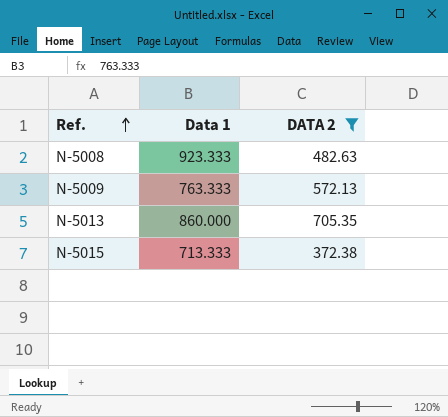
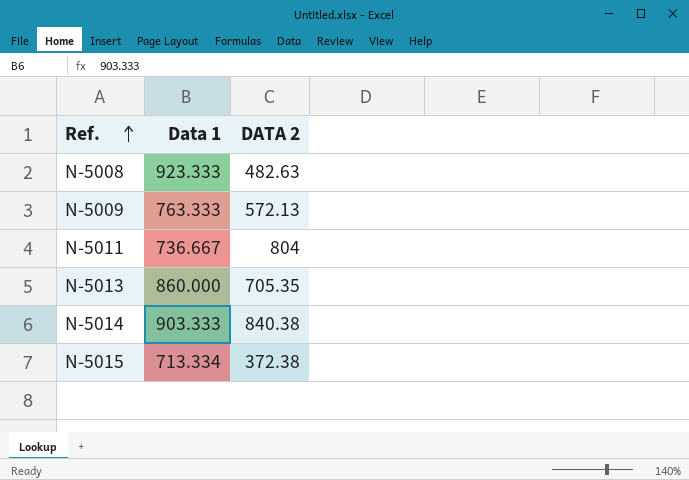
filter: DATA 2 <= 705.35 -> none
N-5015 | Data 1: 713.333 -> 713.334

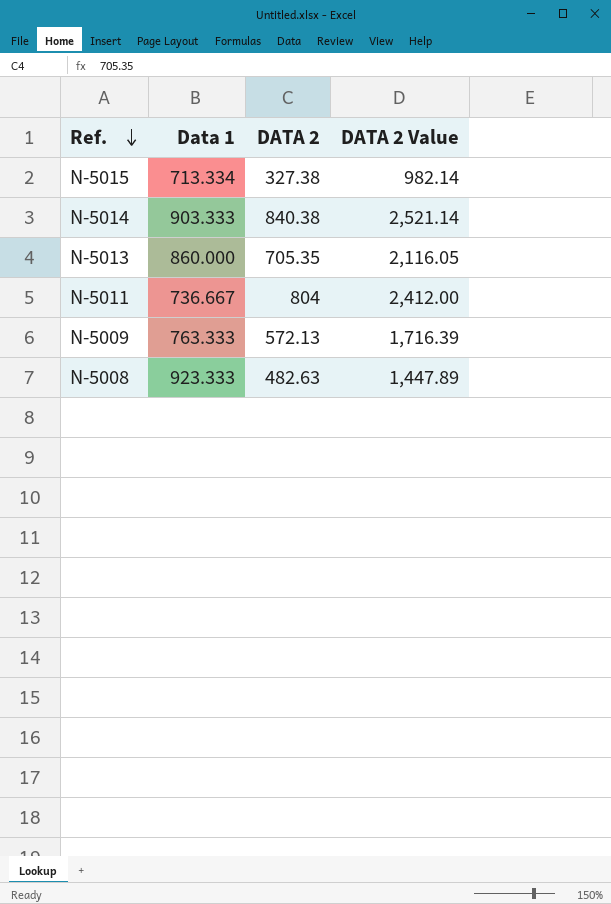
row order: Ref. ascending -> Ref. descending
column DATA 2 Value | formula: none -> [DATA 2] * 3
N-5015 | DATA 2: 372.38 -> 327.38

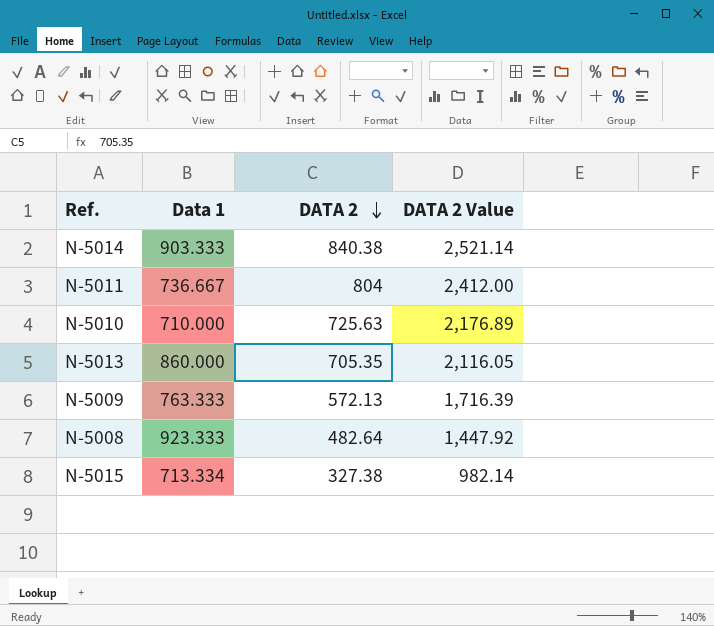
row order: Ref. descending -> DATA 2 descending
row N-5010: none -> 710.000 | 725.63 | 2,176.89
N-5008 | DATA 2: 482.63 -> 482.64
N-5008 | DATA 2 Value: 1,447.89 -> 1,447.92

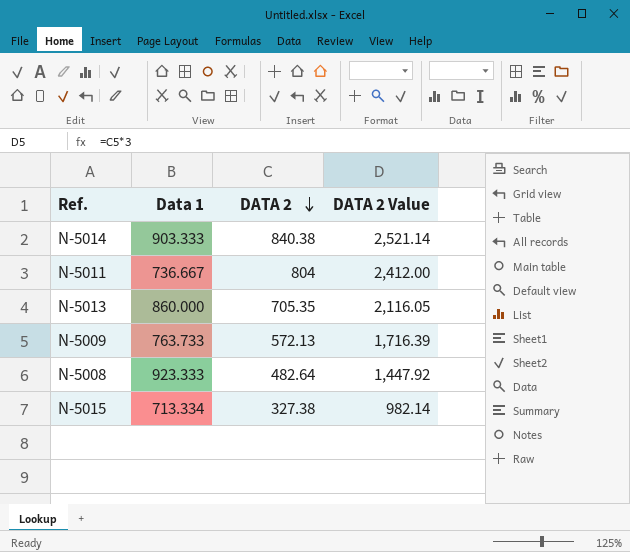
row N-5010: 710.000 | 725.63 | 2,176.89 -> none
N-5009 | Data 1: 763.333 -> 763.733

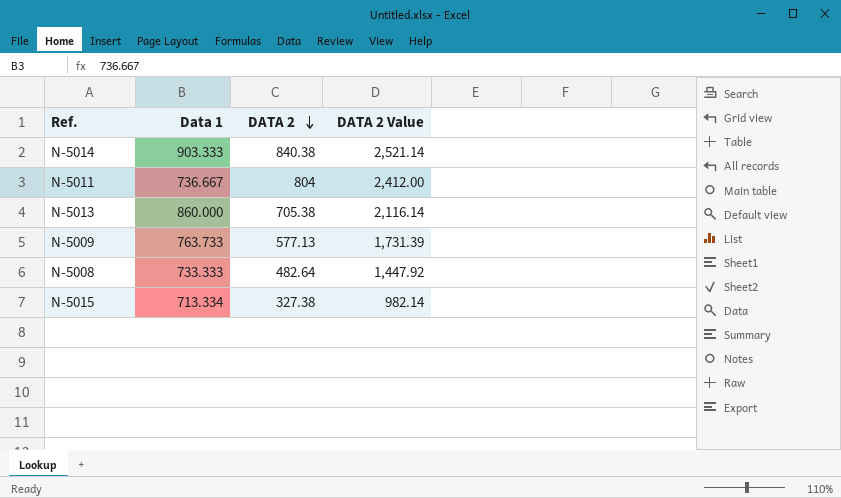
N-5013 | DATA 2: 705.35 -> 705.38
N-5013 | DATA 2 Value: 2,116.05 -> 2,116.14
N-5009 | DATA 2: 572.13 -> 577.13
N-5009 | DATA 2 Value: 1,716.39 -> 1,731.39
N-5008 | Data 1: 923.333 -> 733.333

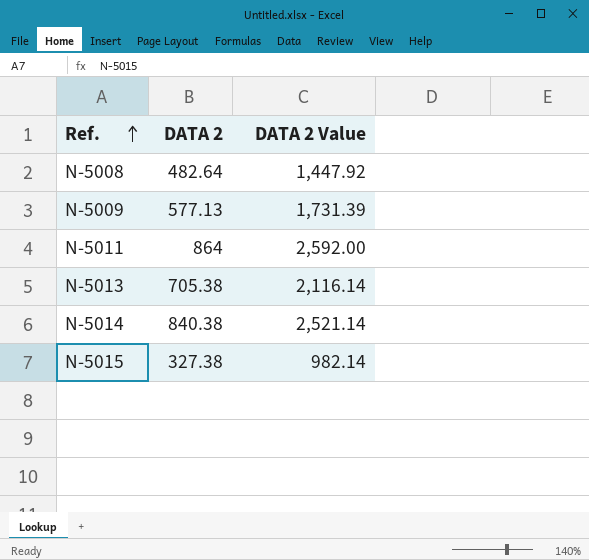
row order: DATA 2 descending -> Ref. ascending
column Data 1 | position: 2 -> none
N-5011 | DATA 2: 804 -> 864
N-5011 | DATA 2 Value: 2,412.00 -> 2,592.00

